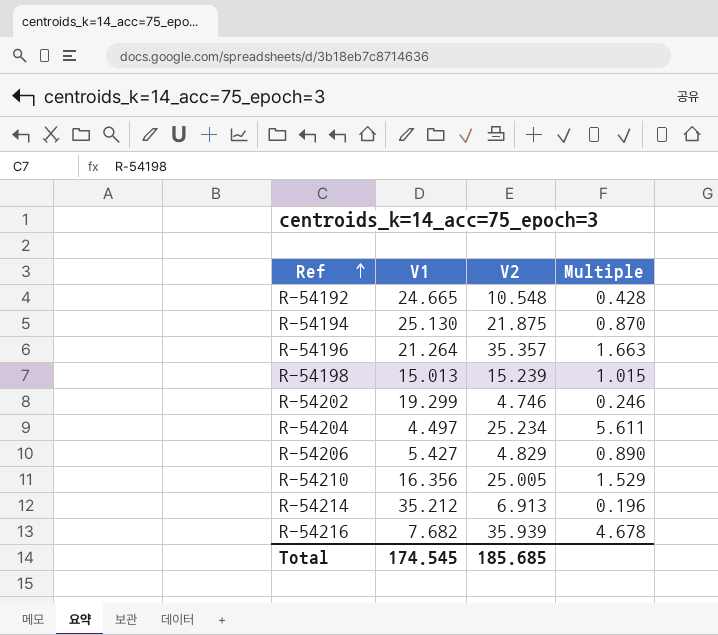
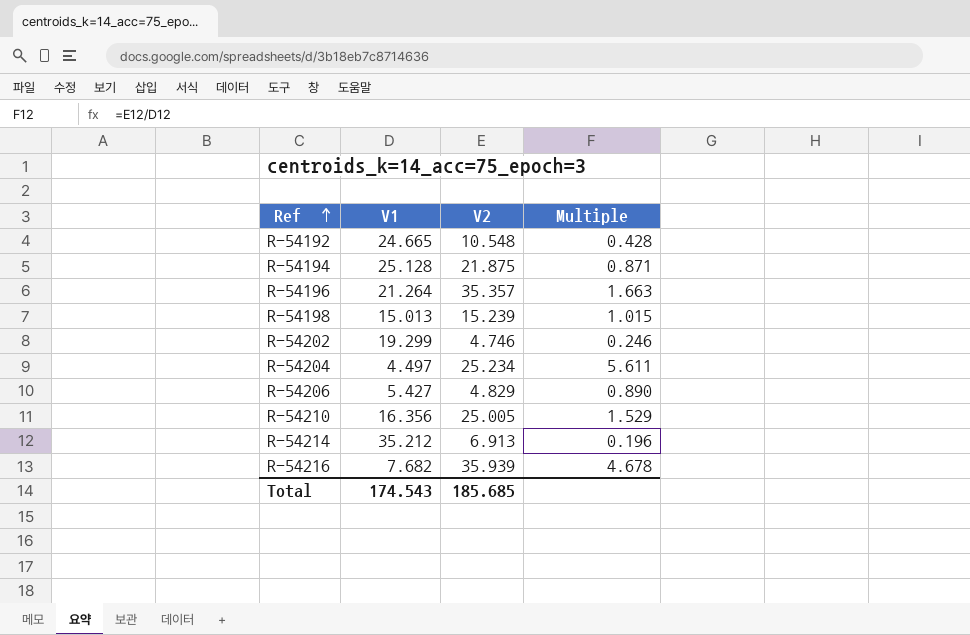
R-54194 | V1: 25.130 -> 25.128
R-54194 | Multiple: 0.870 -> 0.871
Total | V1: 174.545 -> 174.543

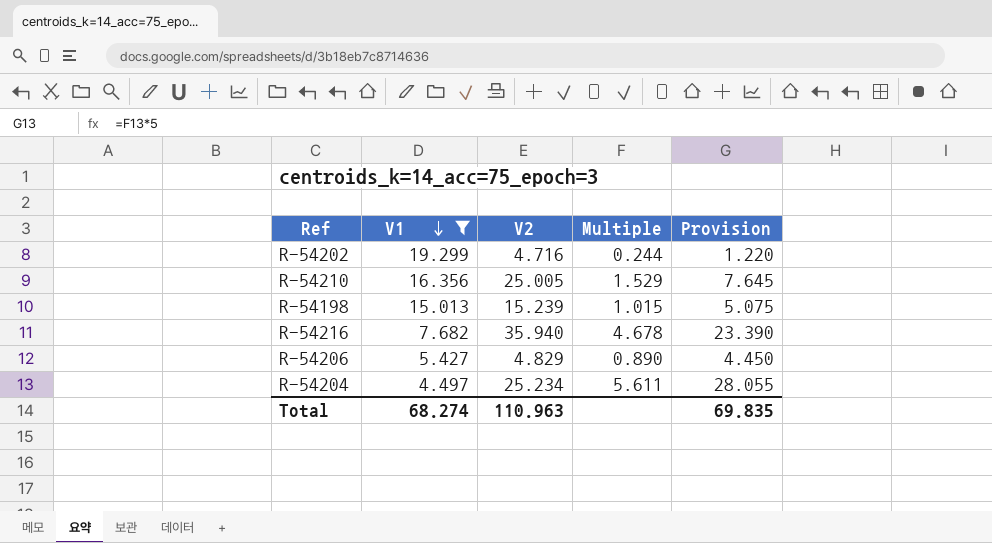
filter: none -> V1 <= 19.299
row order: Ref ascending -> V1 descending
column Provision | formula: none -> [Multiple] * 5
R-54202 | V2: 4.746 -> 4.716
R-54202 | Multiple: 0.246 -> 0.244
R-54216 | V2: 35.939 -> 35.940
Total | V1: 174.543 -> 68.274
Total | V2: 185.685 -> 110.963

